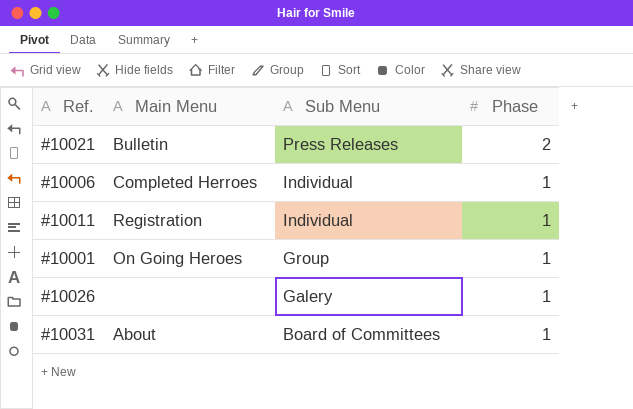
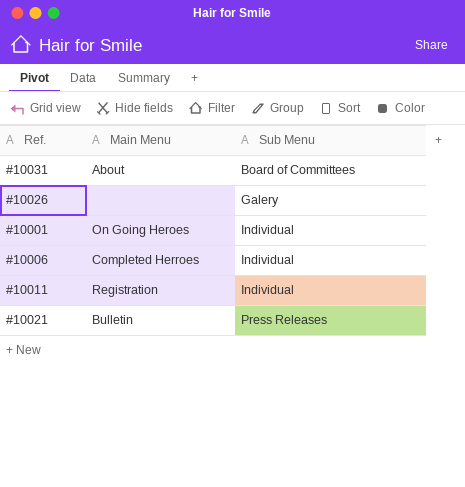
row order: Sub Menu descending -> Sub Menu ascending
column Phase | position: 4 -> none
#10001 | Sub Menu: Group -> Individual

